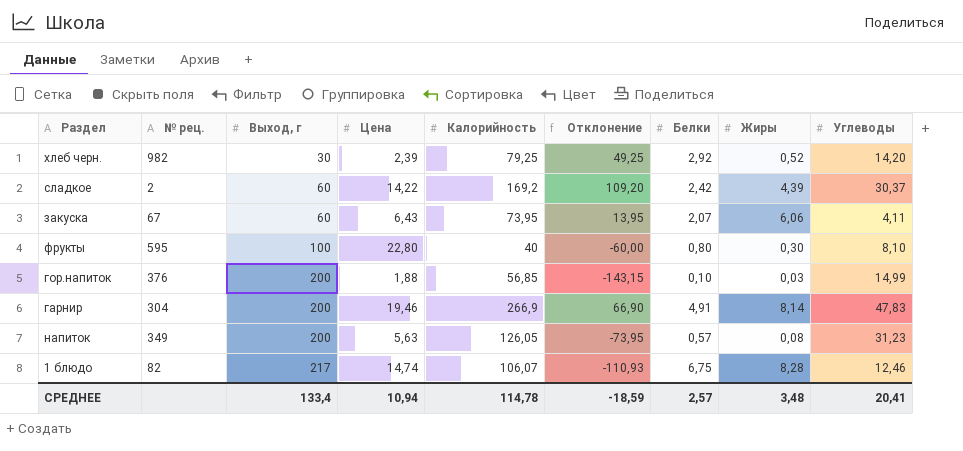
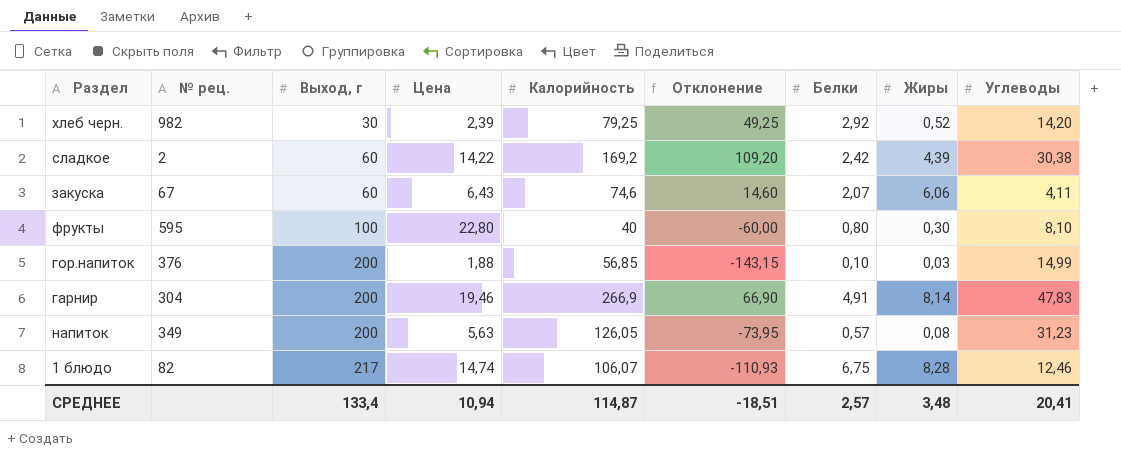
сладкое | Углеводы: 30,37 -> 30,38
закуска | Калорийность: 73,95 -> 74,6
закуска | Отклонение: 13,95 -> 14,60
СРЕДНЕЕ | Калорийность: 114,78 -> 114,87
СРЕДНЕЕ | Отклонение: -18,59 -> -18,51

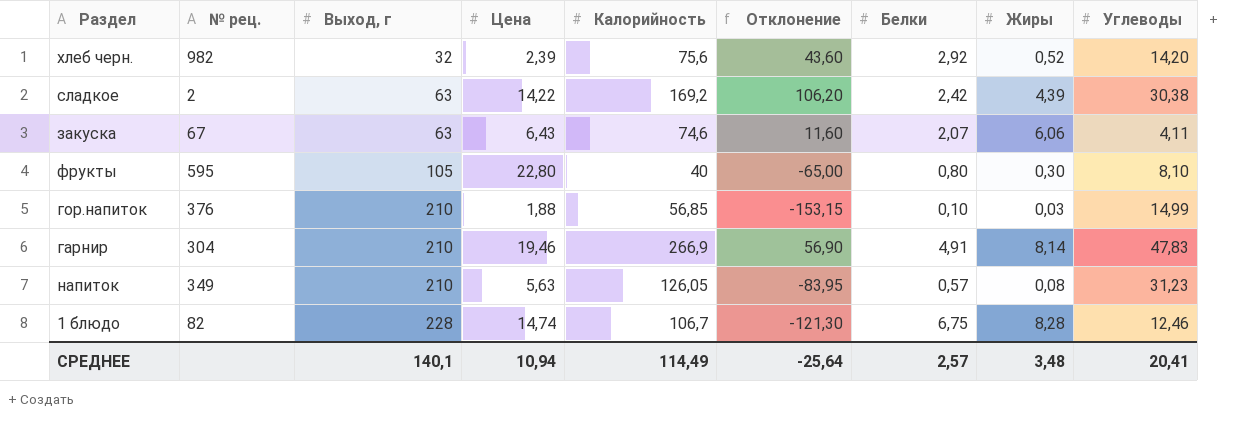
хлеб черн. | Выход, г: 30 -> 32
хлеб черн. | Калорийность: 79,25 -> 75,6
хлеб черн. | Отклонение: 49,25 -> 43,60
сладкое | Выход, г: 60 -> 63
сладкое | Отклонение: 109,20 -> 106,20
закуска | Выход, г: 60 -> 63
закуска | Отклонение: 14,60 -> 11,60
фрукты | Выход, г: 100 -> 105
фрукты | Отклонение: -60,00 -> -65,00
гор.напиток | Выход, г: 200 -> 210
гор.напиток | Отклонение: -143,15 -> -153,15
гарнир | Выход, г: 200 -> 210
гарнир | Отклонение: 66,90 -> 56,90
напиток | Выход, г: 200 -> 210
напиток | Отклонение: -73,95 -> -83,95
1 блюдо | Выход, г: 217 -> 228
1 блюдо | Калорийность: 106,07 -> 106,7
1 блюдо | Отклонение: -110,93 -> -121,30
СРЕДНЕЕ | Выход, г: 133,4 -> 140,1
СРЕДНЕЕ | Калорийность: 114,87 -> 114,49
СРЕДНЕЕ | Отклонение: -18,51 -> -25,64

